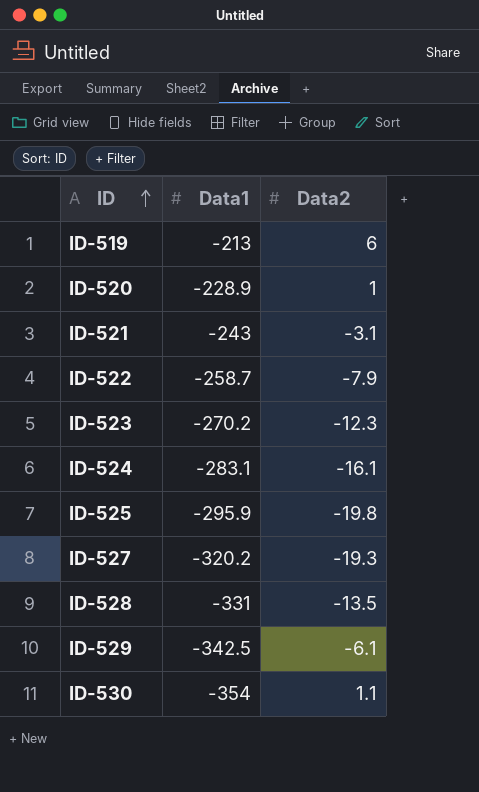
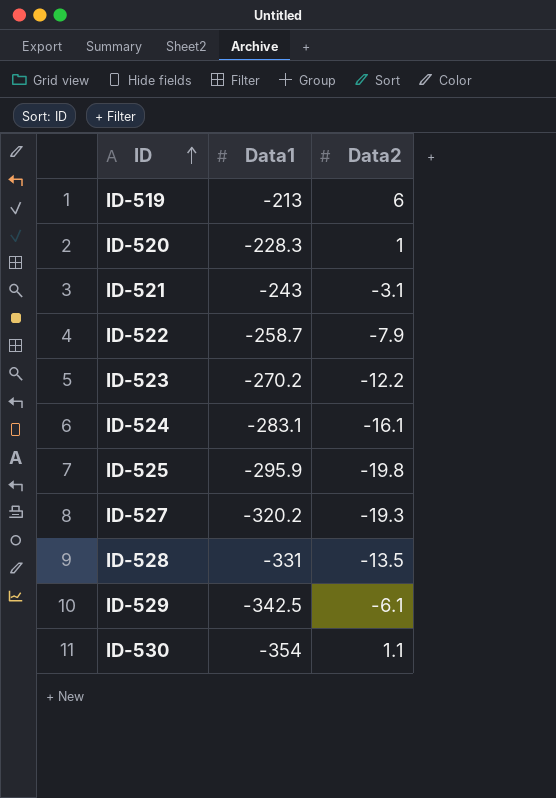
ID-520 | Data1: -228.9 -> -228.3
ID-523 | Data2: -12.3 -> -12.2

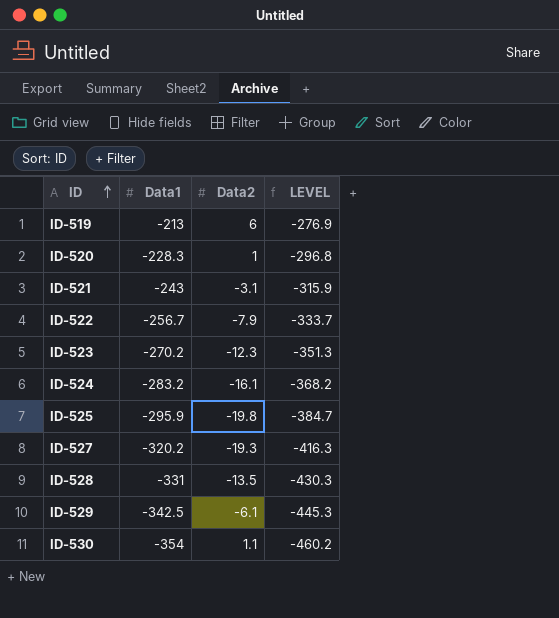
column LEVEL | formula: none -> [Data1] * 1.3
ID-522 | Data1: -258.7 -> -256.7
ID-523 | Data2: -12.2 -> -12.3
ID-524 | Data1: -283.1 -> -283.2

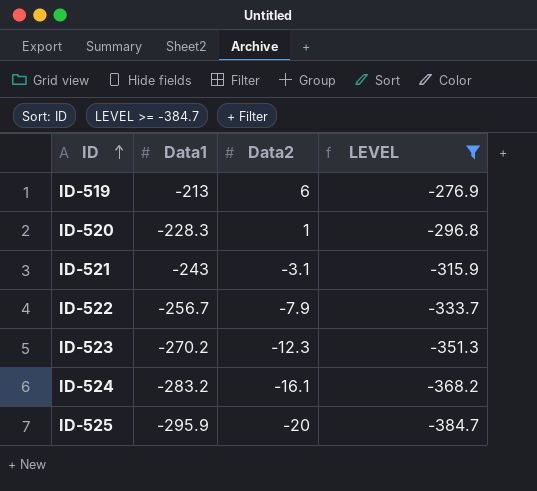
filter: none -> LEVEL >= -384.7
ID-525 | Data2: -19.8 -> -20

